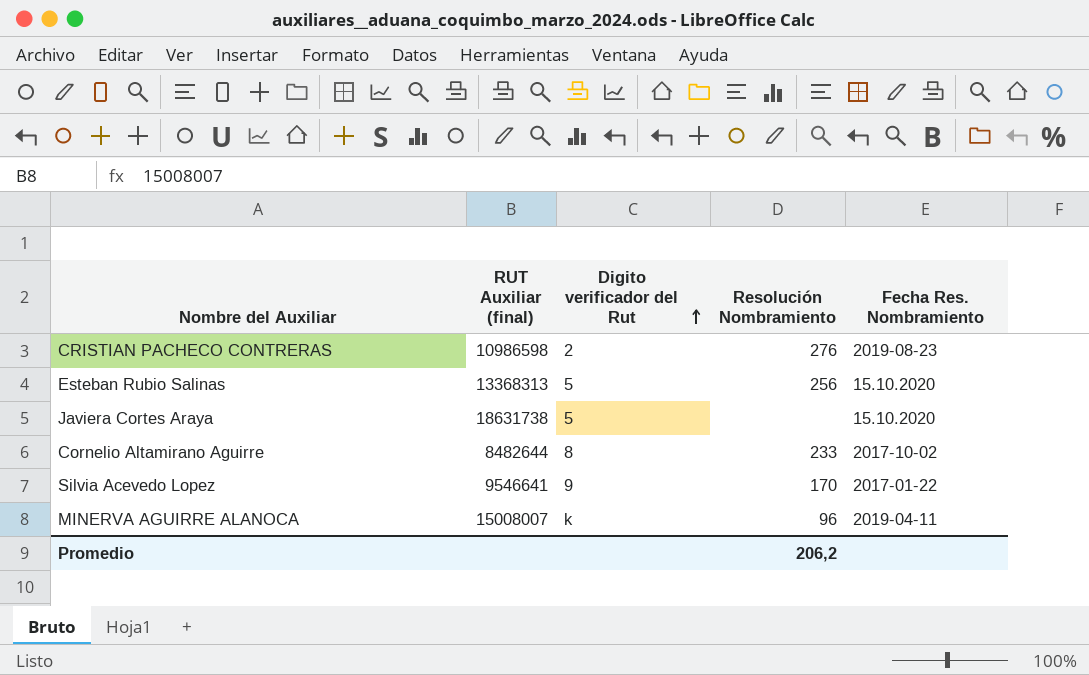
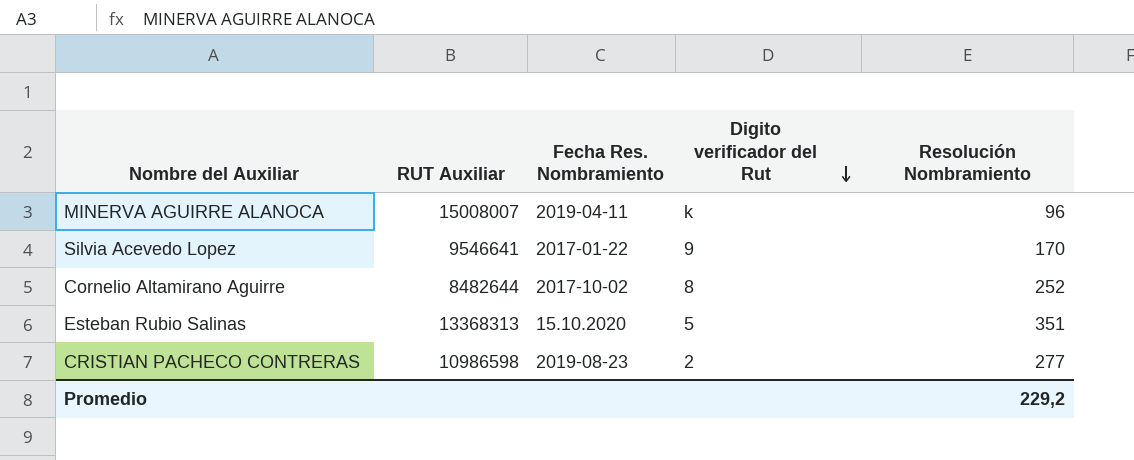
row order: Digito verificador del Rut ascending -> Digito verificador del Rut descending
column name: RUT Auxiliar (final) -> RUT Auxiliar
column Fecha Res. Nombramiento | position: 5 -> 3
row Javiera Cortes Araya: 18631738 | 5 | none | 15.10.2020 -> none
Cornelio Altamirano Aguirre | Resolución Nombramiento: 233 -> 252
Esteban Rubio Salinas | Resolución Nombramiento: 256 -> 351
CRISTIAN PACHECO CONTRERAS | Resolución Nombramiento: 276 -> 277
Promedio | Resolución Nombramiento: 206,2 -> 229,2

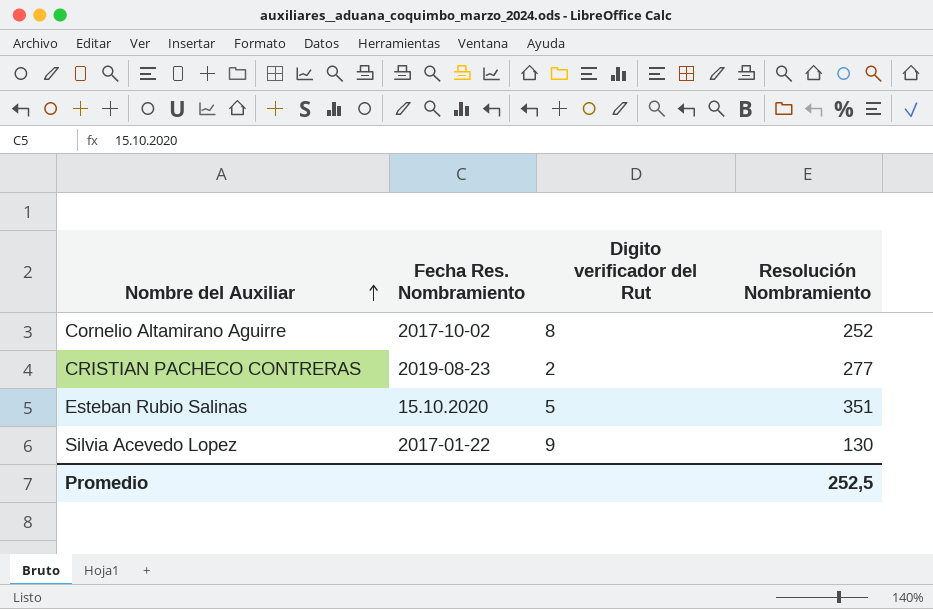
row order: Digito verificador del Rut descending -> Nombre del Auxiliar ascending
column RUT Auxiliar | position: 2 -> none
row MINERVA AGUIRRE ALANOCA: 15008007 | 2019-04-11 | k | 96 -> none
Silvia Acevedo Lopez | Resolución Nombramiento: 170 -> 130
Promedio | Resolución Nombramiento: 229,2 -> 252,5

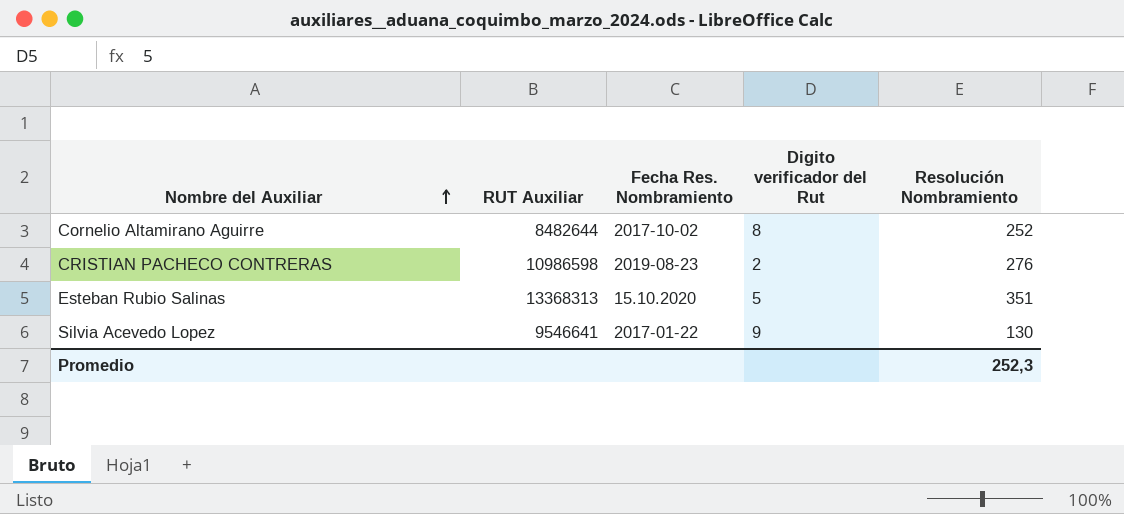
column RUT Auxiliar | position: none -> 2
CRISTIAN PACHECO CONTRERAS | Resolución Nombramiento: 277 -> 276
Promedio | Resolución Nombramiento: 252,5 -> 252,3

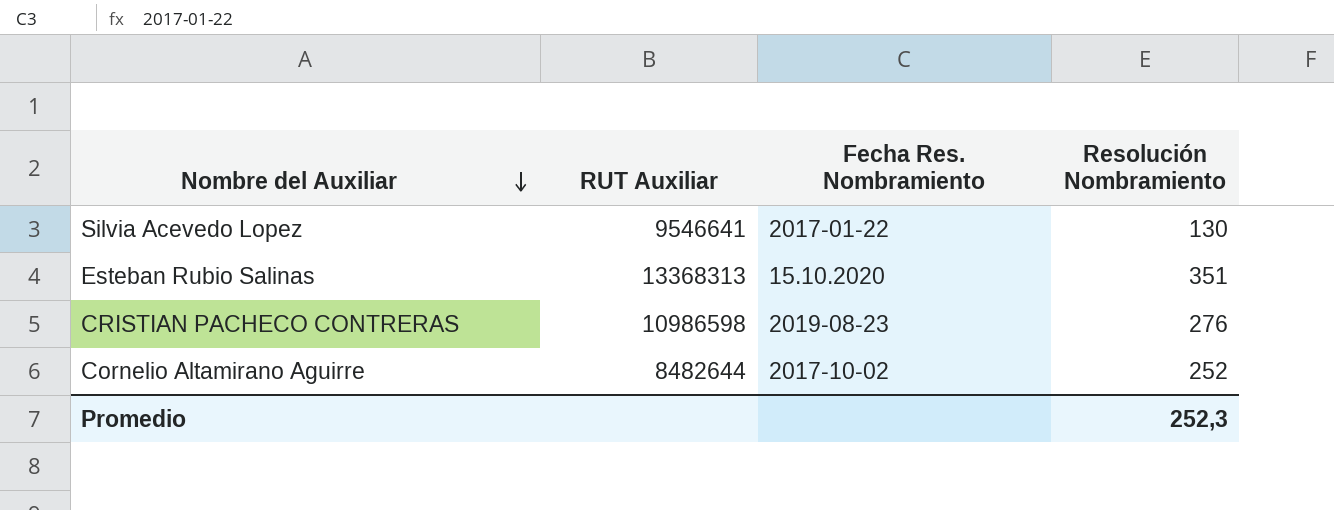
row order: Nombre del Auxiliar ascending -> Nombre del Auxiliar descending
column Digito verificador del Rut | position: 4 -> none

